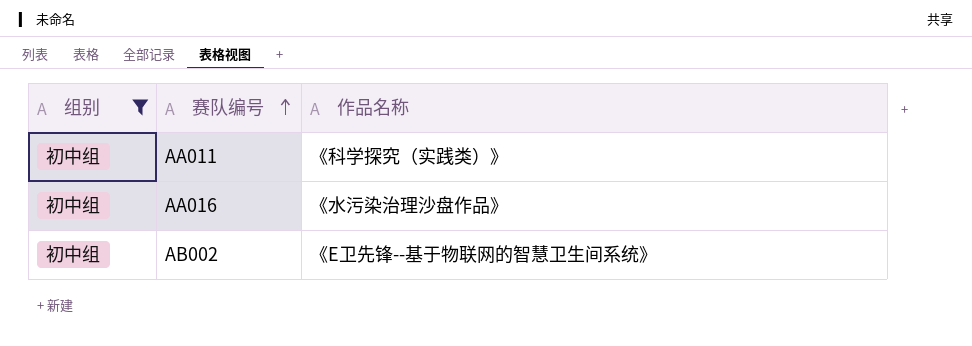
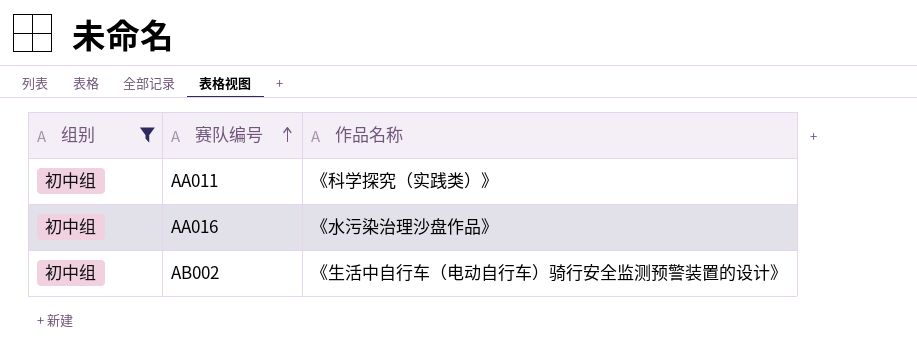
AB002 | 作品名称: 《E卫先锋--基于物联网的智慧卫生间系统》 -> 《生活中自行车（电动自行车）骑行安全监测预警装置的设计》

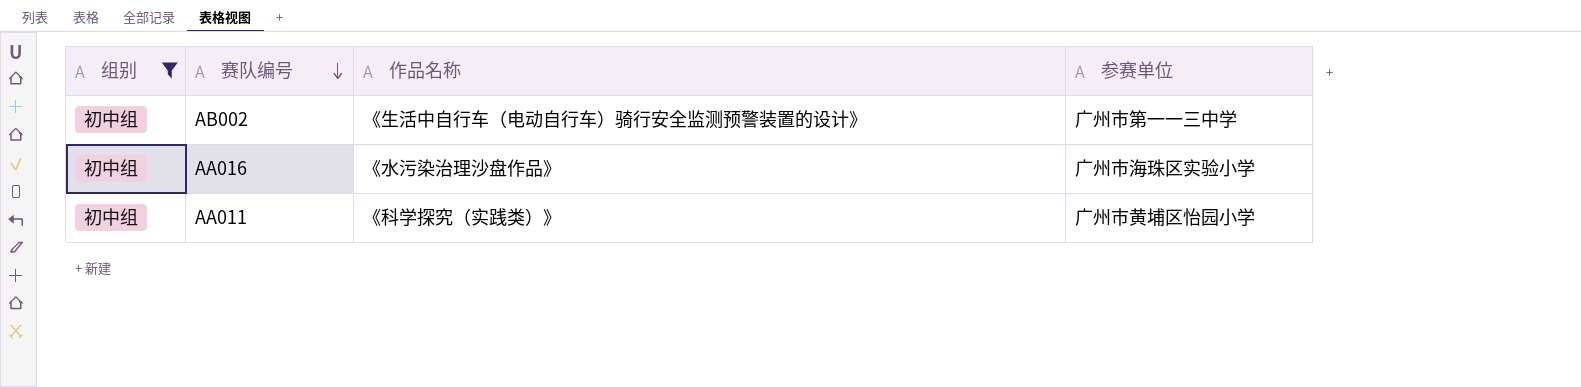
row order: 赛队编号 ascending -> 赛队编号 descending
column 参赛单位 | position: none -> 4

